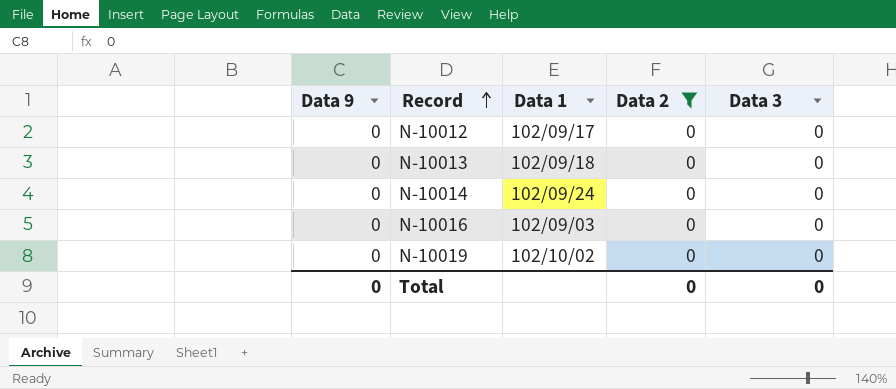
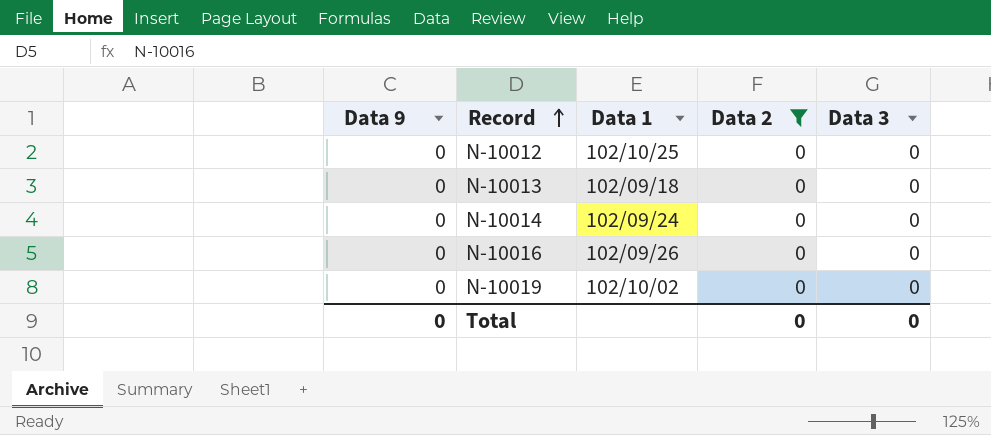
N-10012 | Data 1: 102/09/17 -> 102/10/25
N-10016 | Data 1: 102/09/03 -> 102/09/26

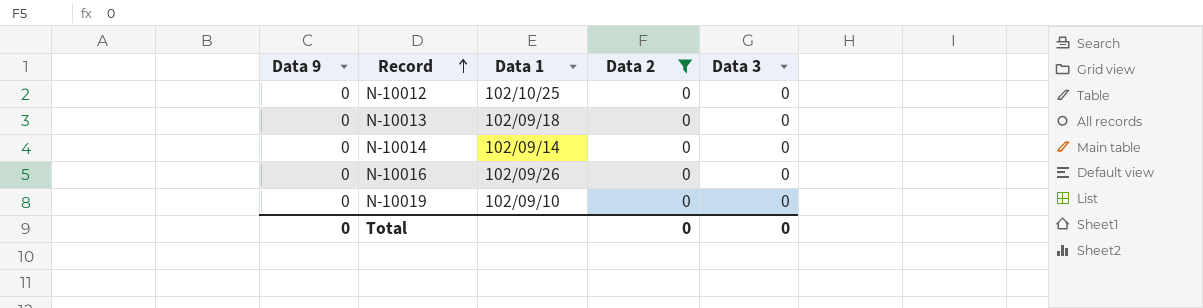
N-10014 | Data 1: 102/09/24 -> 102/09/14
N-10019 | Data 1: 102/10/02 -> 102/09/10

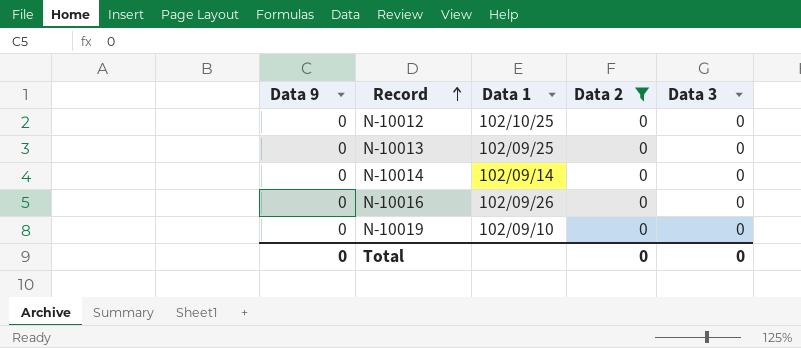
N-10013 | Data 1: 102/09/18 -> 102/09/25

